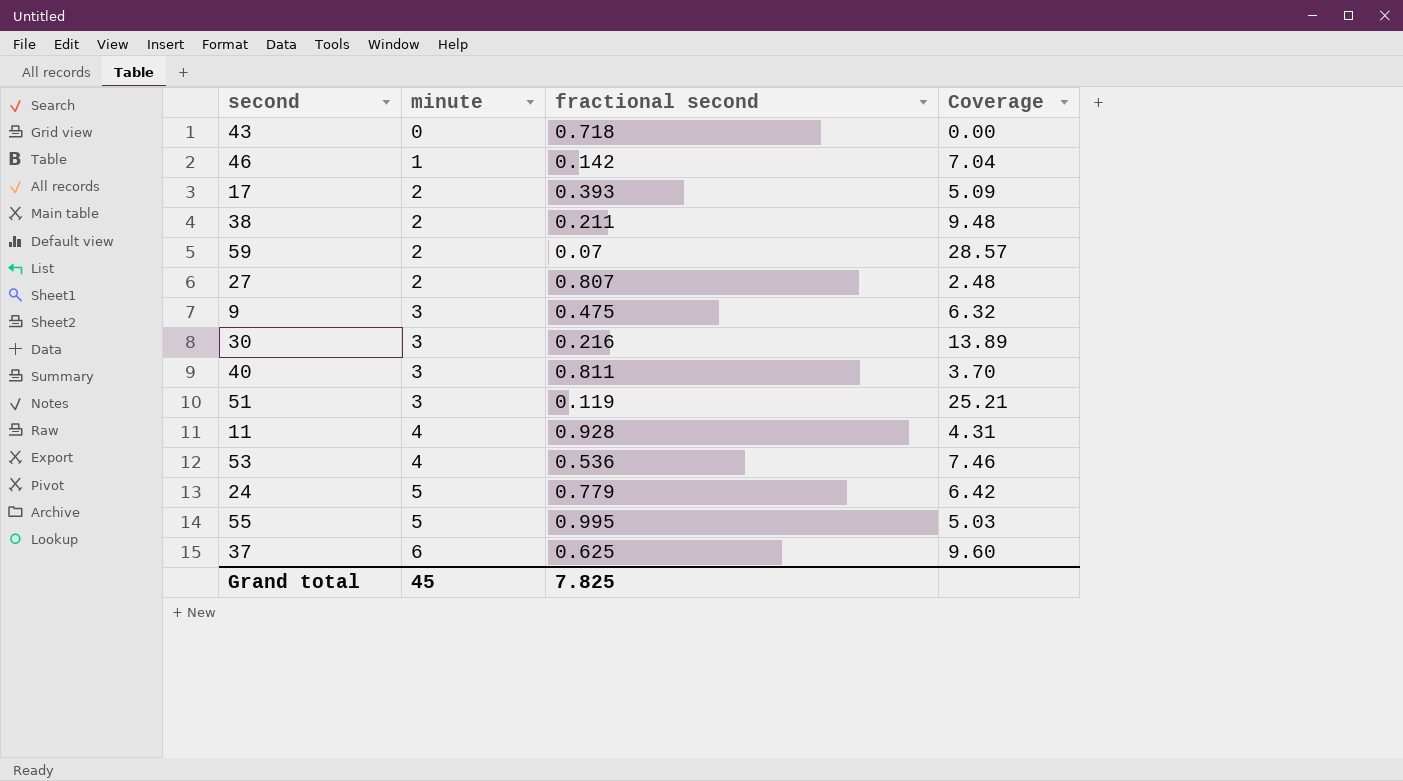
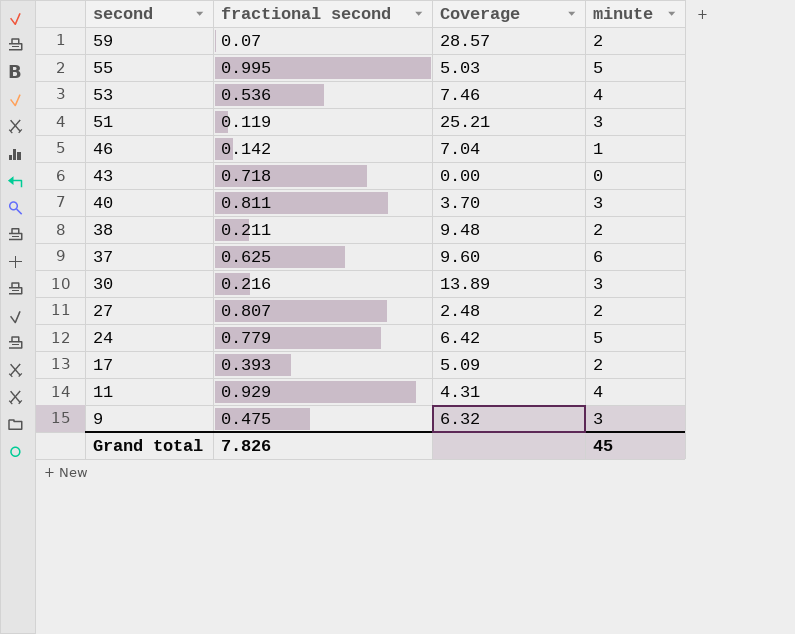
row order: minute ascending -> second descending
column minute | position: 2 -> 4
11 | fractional second: 0.928 -> 0.929
Grand total | fractional second: 7.825 -> 7.826

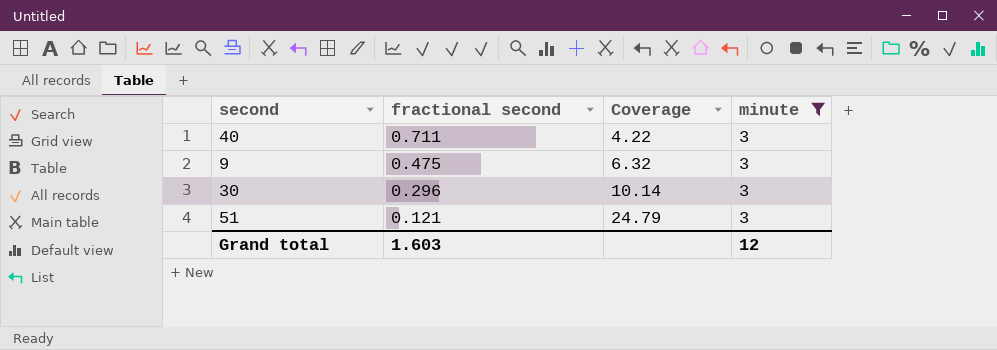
filter: none -> minute = 3
row order: second descending -> fractional second descending
40 | fractional second: 0.811 -> 0.711
40 | Coverage: 3.70 -> 4.22
30 | fractional second: 0.216 -> 0.296
30 | Coverage: 13.89 -> 10.14
51 | fractional second: 0.119 -> 0.121
51 | Coverage: 25.21 -> 24.79
Grand total | fractional second: 7.826 -> 1.603
Grand total | minute: 45 -> 12

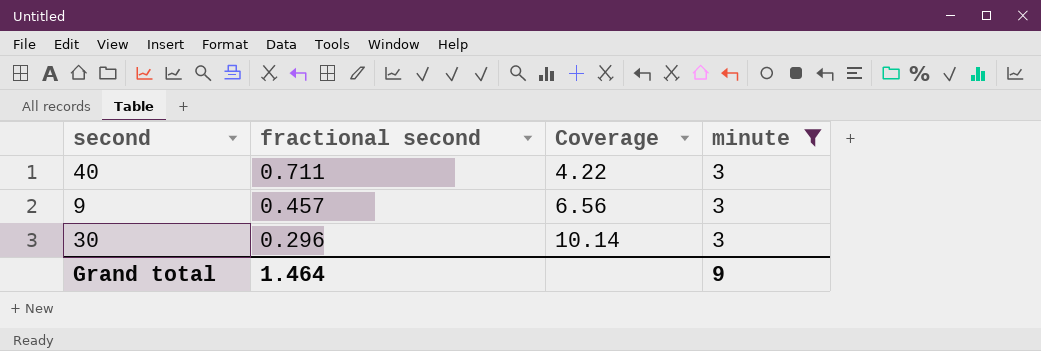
row 51: 0.121 | 24.79 | 3 -> none
9 | fractional second: 0.475 -> 0.457
9 | Coverage: 6.32 -> 6.56
Grand total | fractional second: 1.603 -> 1.464
Grand total | minute: 12 -> 9

